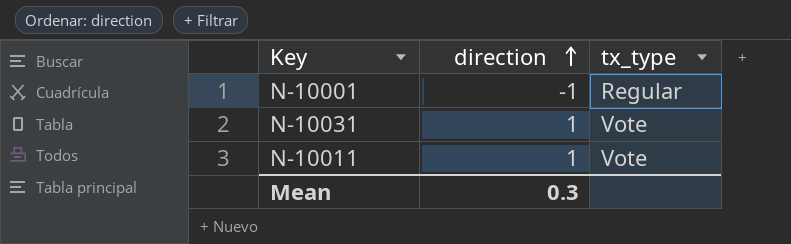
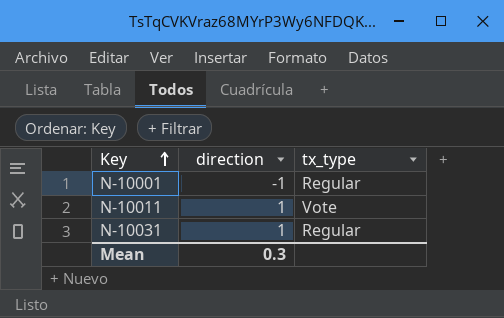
row order: direction ascending -> Key ascending
N-10031 | tx_type: Vote -> Regular

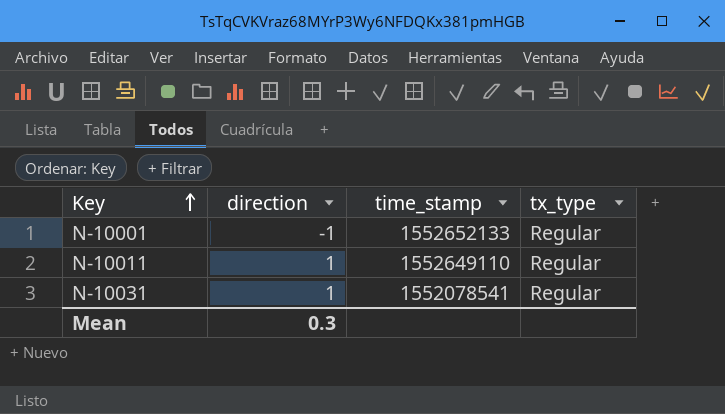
column time_stamp | position: none -> 3
N-10011 | tx_type: Vote -> Regular

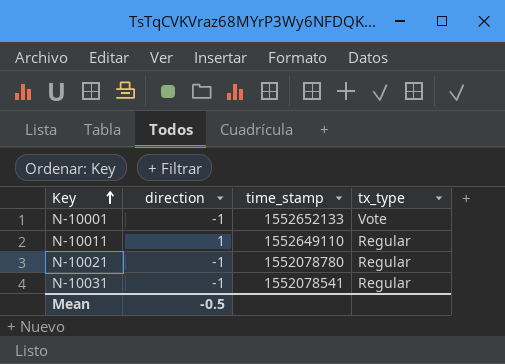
N-10001 | tx_type: Regular -> Vote
row N-10021: none -> -1 | 1552078780 | Regular
N-10031 | direction: 1 -> -1
Mean | direction: 0.3 -> -0.5

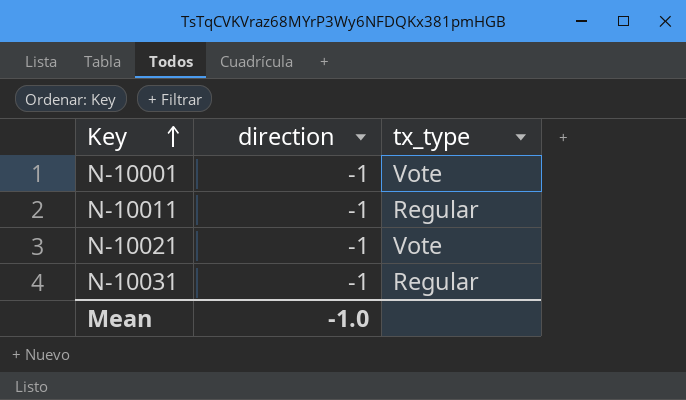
column time_stamp | position: 3 -> none
N-10011 | direction: 1 -> -1
N-10021 | tx_type: Regular -> Vote
Mean | direction: -0.5 -> -1.0

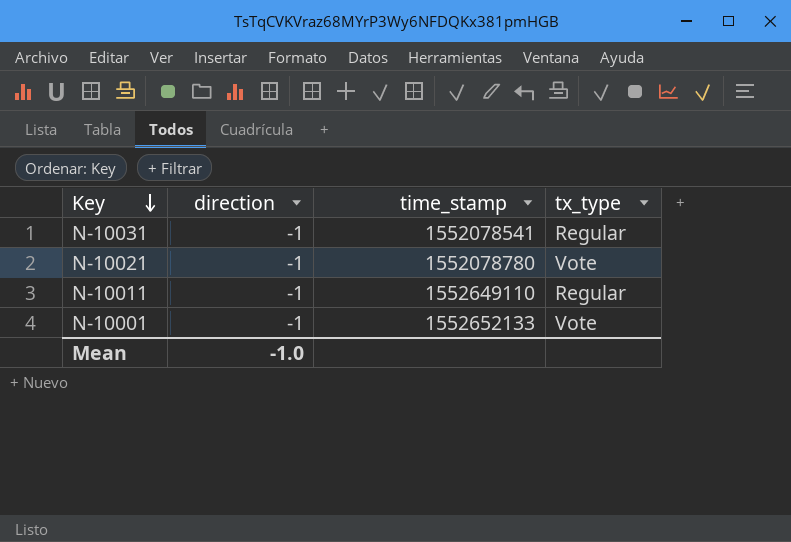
row order: Key ascending -> Key descending
column time_stamp | position: none -> 3

